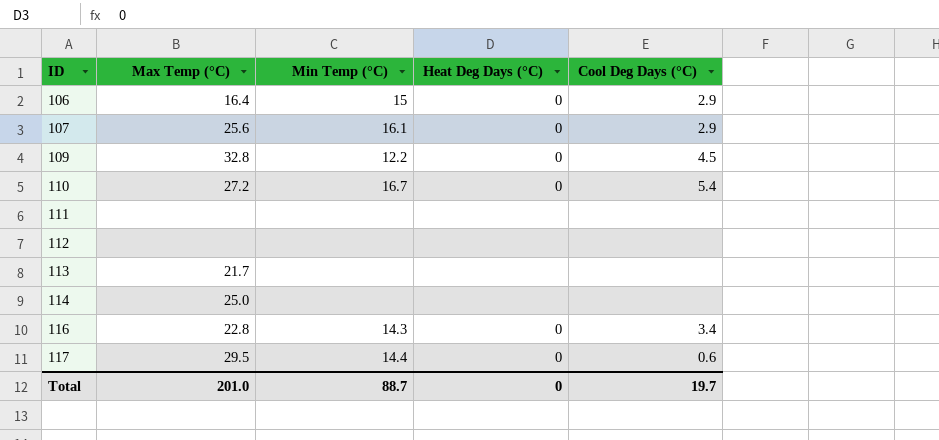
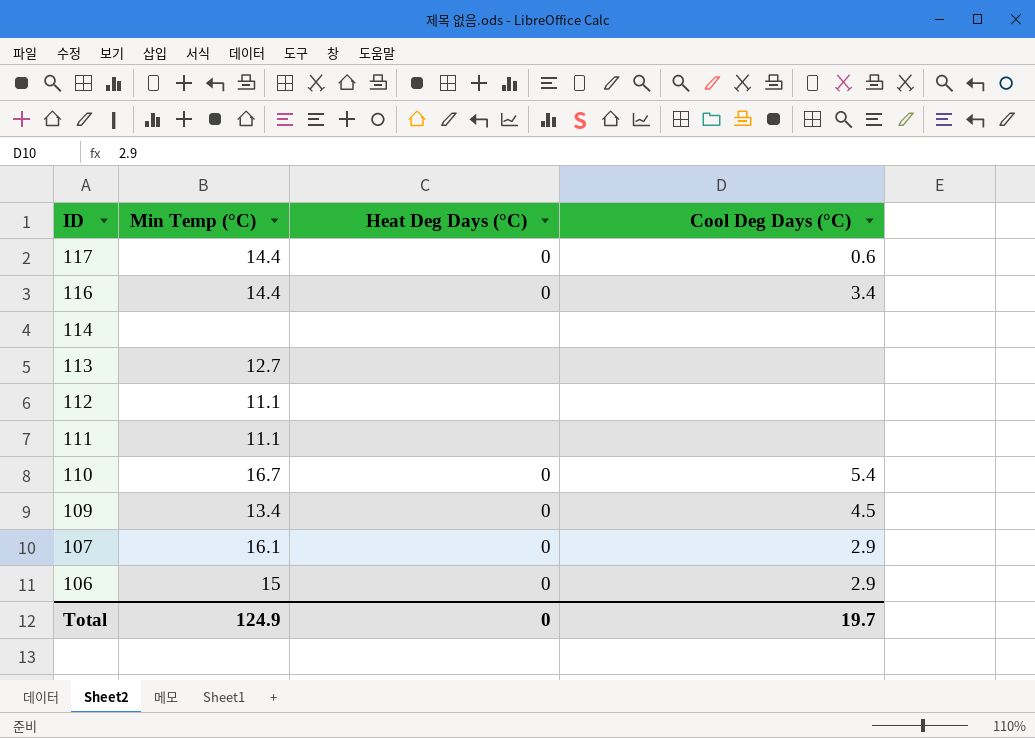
row order: ID ascending -> ID descending
column Max Temp (°C) | position: 2 -> none
116 | Min Temp (°C): 14.3 -> 14.4
113 | Min Temp (°C): none -> 12.7
112 | Min Temp (°C): none -> 11.1
111 | Min Temp (°C): none -> 11.1
109 | Min Temp (°C): 12.2 -> 13.4
Total | Min Temp (°C): 88.7 -> 124.9

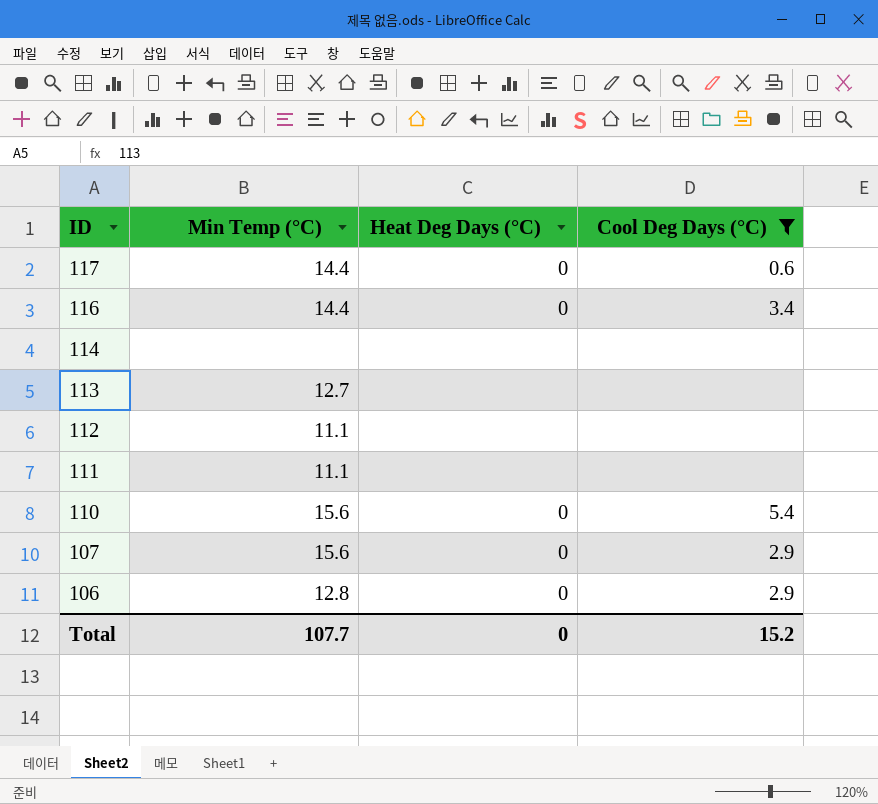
filter: none -> Cool Deg Days (°C) != 4.5
110 | Min Temp (°C): 16.7 -> 15.6
107 | Min Temp (°C): 16.1 -> 15.6
106 | Min Temp (°C): 15 -> 12.8
Total | Min Temp (°C): 124.9 -> 107.7
Total | Cool Deg Days (°C): 19.7 -> 15.2

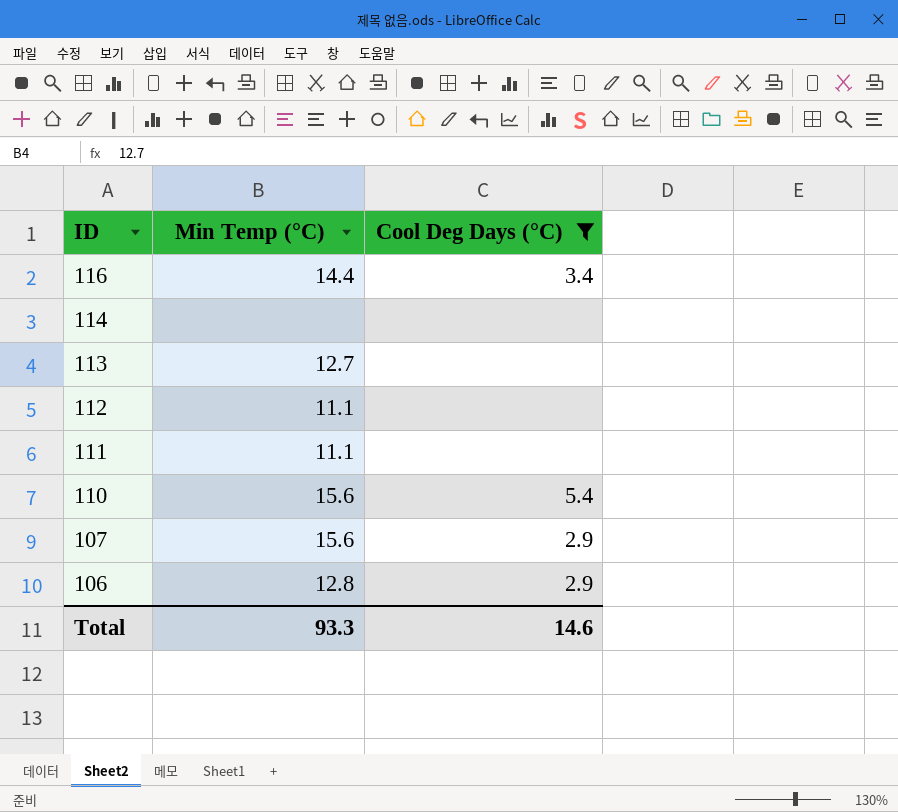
column Heat Deg Days (°C) | position: 3 -> none
row 117: 14.4 | 0 | 0.6 -> none
Total | Min Temp (°C): 107.7 -> 93.3
Total | Cool Deg Days (°C): 15.2 -> 14.6

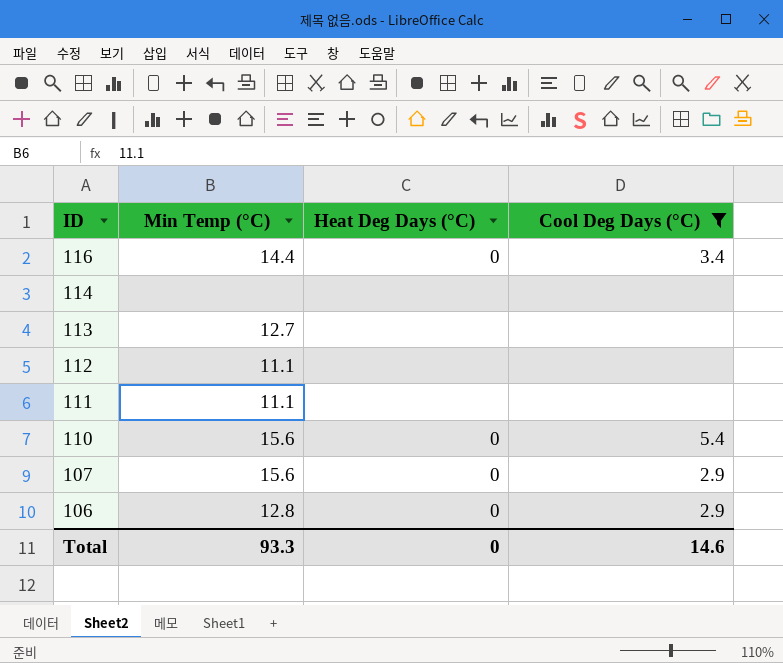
column Heat Deg Days (°C) | position: none -> 3

